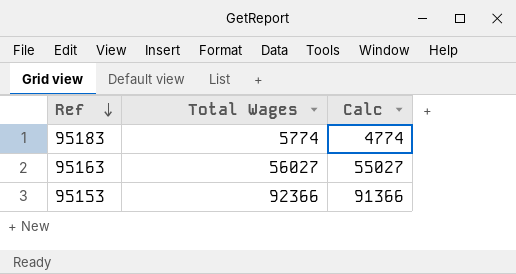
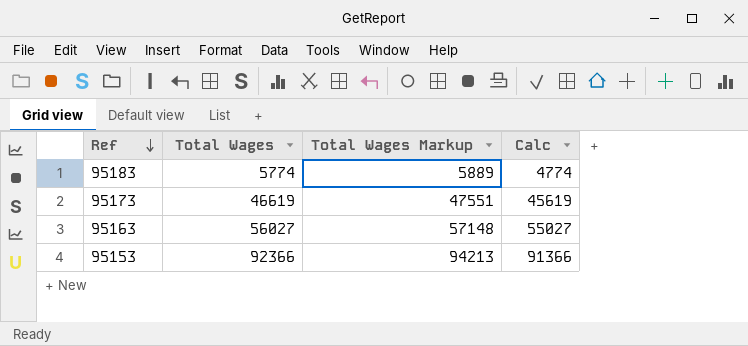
column Total Wages Markup | formula: none -> [Total Wages] * 1.02
row 95173: none -> 46619 | 47551 | 45619

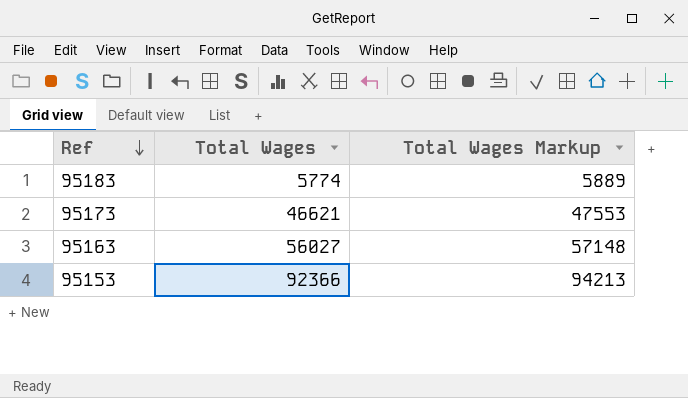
column Calc | formula: [Total Wages] - 1000 -> none
95173 | Total Wages: 46619 -> 46621
95173 | Total Wages Markup: 47551 -> 47553

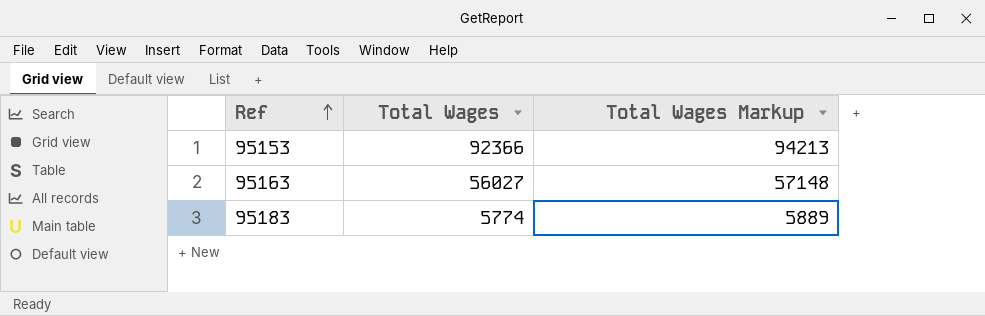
row order: Ref descending -> Ref ascending
row 95173: 46621 | 47553 -> none

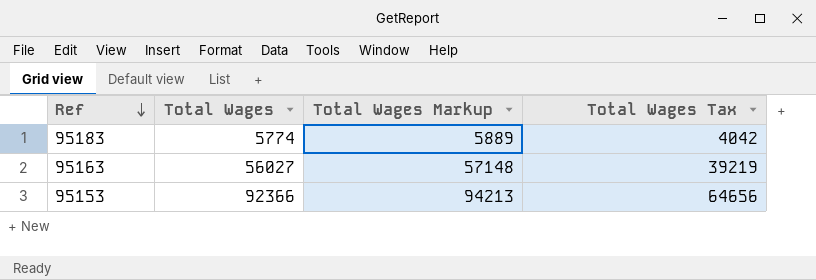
row order: Ref ascending -> Ref descending
column Total Wages Tax | formula: none -> [Total Wages] * 0.7

